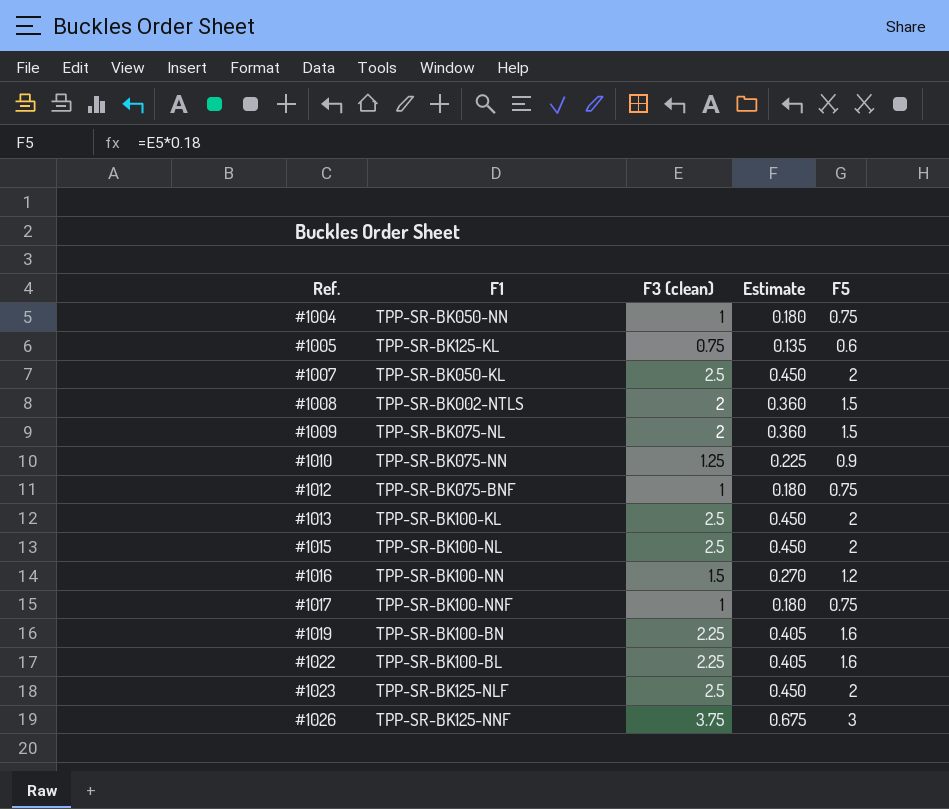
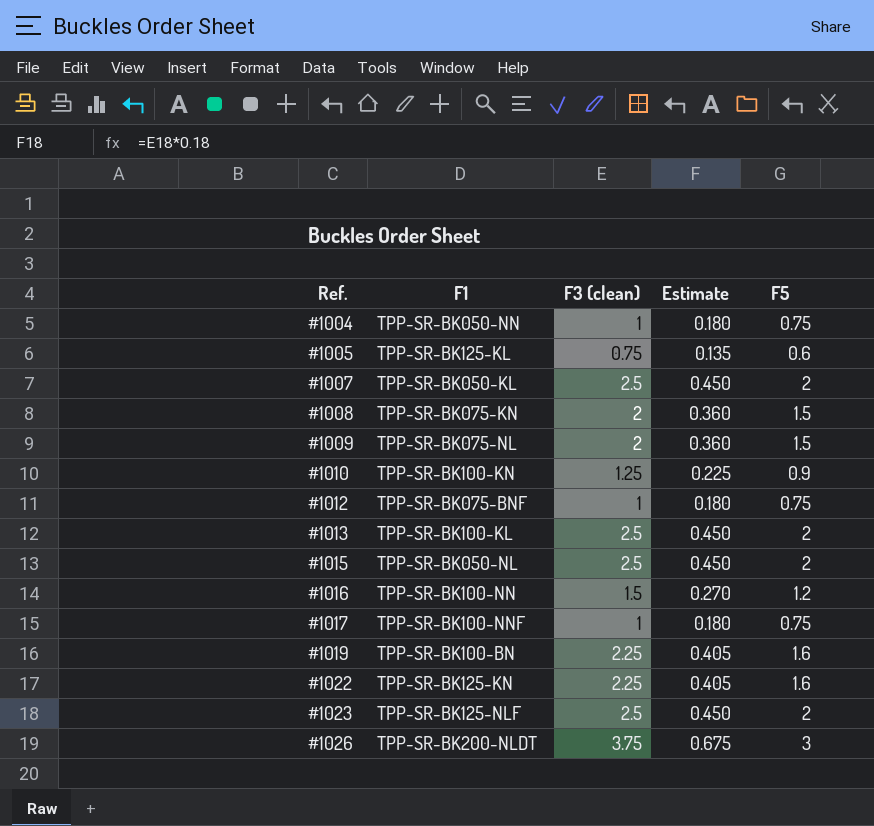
#1008 | F1: TPP-SR-BK002-NTLS -> TPP-SR-BK075-KN
#1010 | F1: TPP-SR-BK075-NN -> TPP-SR-BK100-KN
#1015 | F1: TPP-SR-BK100-NL -> TPP-SR-BK050-NL
#1022 | F1: TPP-SR-BK100-BL -> TPP-SR-BK125-KN
#1026 | F1: TPP-SR-BK125-NNF -> TPP-SR-BK200-NLDT

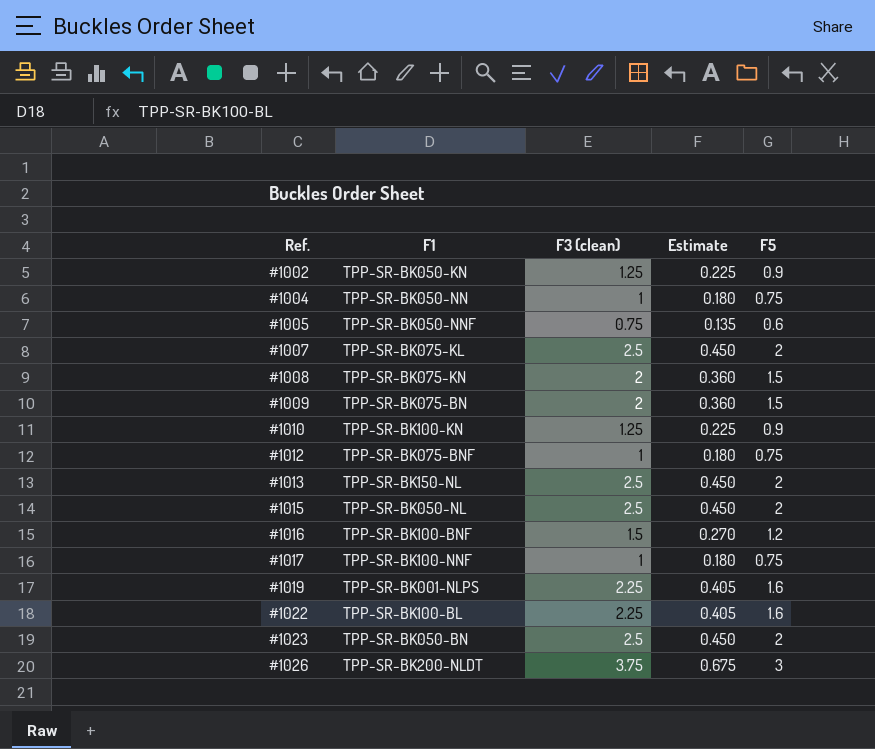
row #1002: none -> TPP-SR-BK050-KN | 1.25 | 0.225 | 0.9
#1005 | F1: TPP-SR-BK125-KL -> TPP-SR-BK050-NNF
#1007 | F1: TPP-SR-BK050-KL -> TPP-SR-BK075-KL
#1009 | F1: TPP-SR-BK075-NL -> TPP-SR-BK075-BN
#1013 | F1: TPP-SR-BK100-KL -> TPP-SR-BK150-NL
#1016 | F1: TPP-SR-BK100-NN -> TPP-SR-BK100-BNF
#1019 | F1: TPP-SR-BK100-BN -> TPP-SR-BK001-NLPS
#1022 | F1: TPP-SR-BK125-KN -> TPP-SR-BK100-BL
#1023 | F1: TPP-SR-BK125-NLF -> TPP-SR-BK050-BN

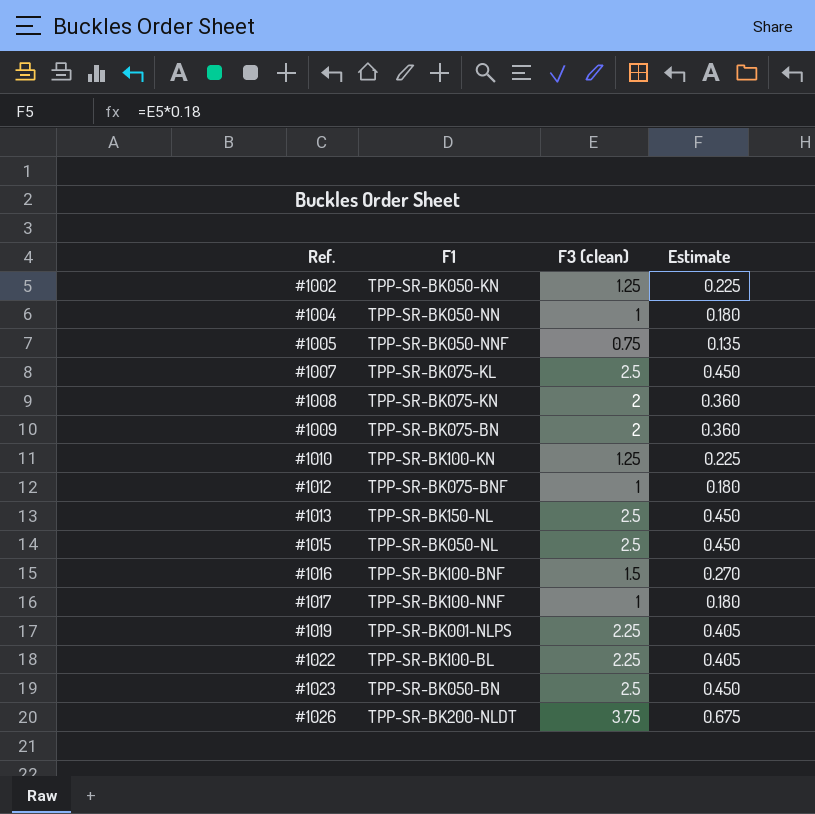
column F5 | position: 5 -> none

